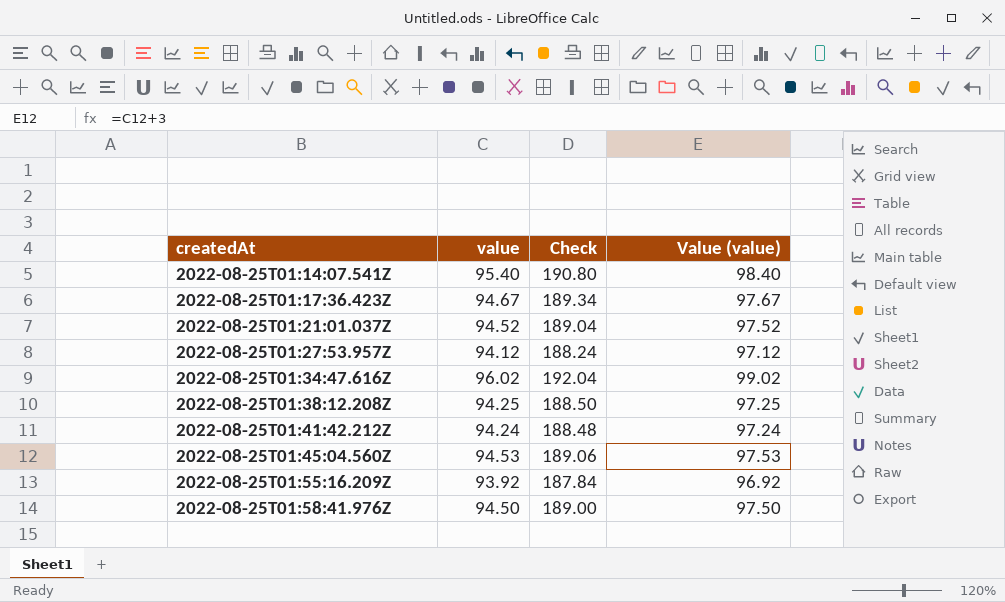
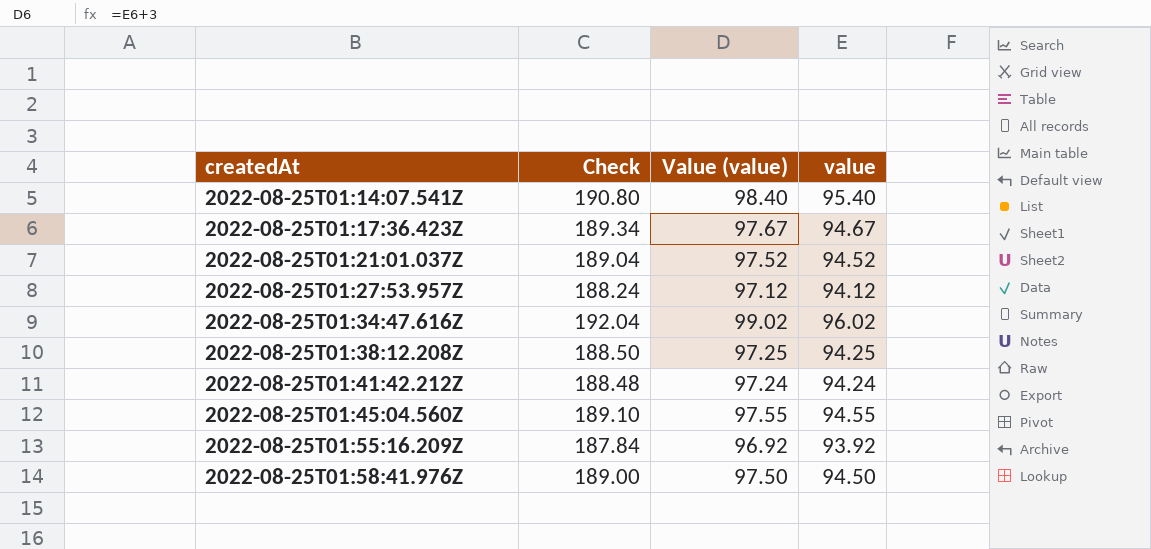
column value | position: 2 -> 4
2022-08-25T01:45:04.560Z | Check: 189.06 -> 189.10
2022-08-25T01:45:04.560Z | Value (value): 97.53 -> 97.55
2022-08-25T01:45:04.560Z | value: 94.53 -> 94.55

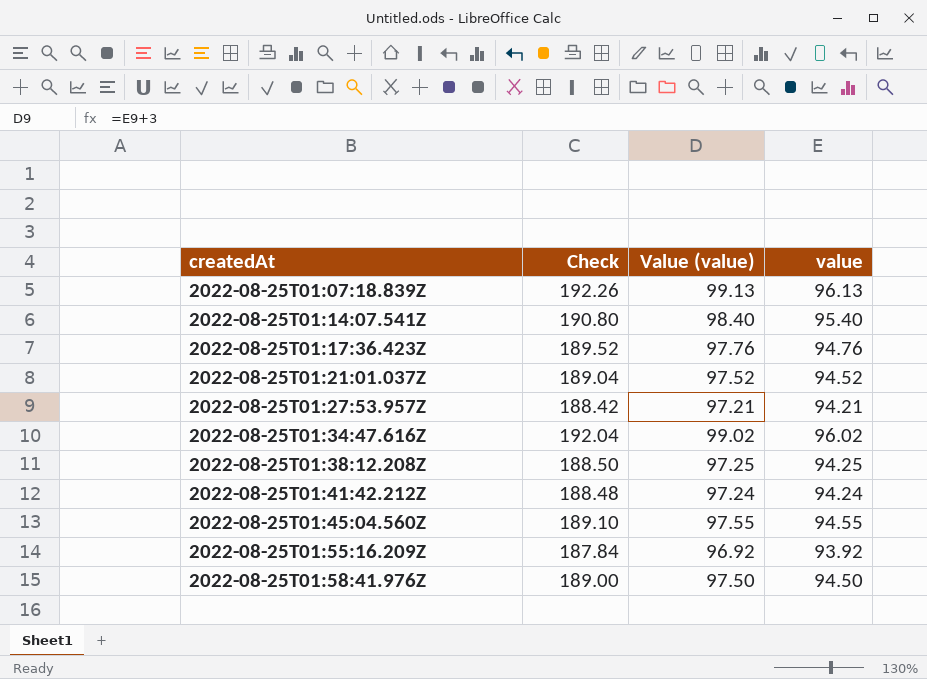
row 2022-08-25T01:07:18.839Z: none -> 192.26 | 99.13 | 96.13
2022-08-25T01:17:36.423Z | Check: 189.34 -> 189.52
2022-08-25T01:17:36.423Z | Value (value): 97.67 -> 97.76
2022-08-25T01:17:36.423Z | value: 94.67 -> 94.76
2022-08-25T01:27:53.957Z | Check: 188.24 -> 188.42
2022-08-25T01:27:53.957Z | Value (value): 97.12 -> 97.21
2022-08-25T01:27:53.957Z | value: 94.12 -> 94.21

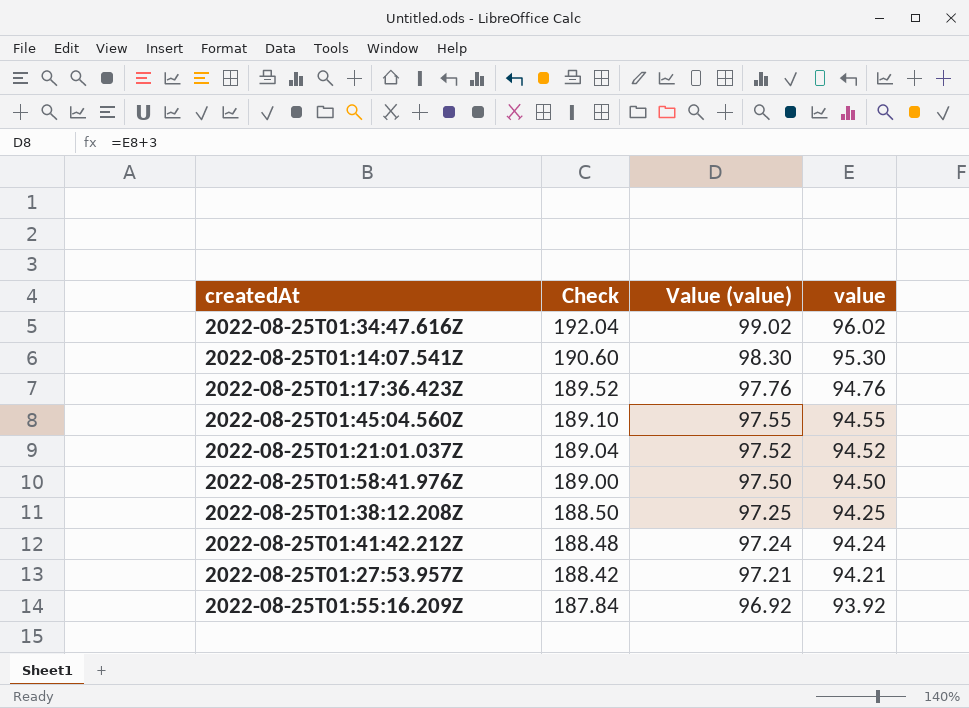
row order: createdAt ascending -> Check descending
row 2022-08-25T01:07:18.839Z: 192.26 | 99.13 | 96.13 -> none
2022-08-25T01:14:07.541Z | Check: 190.80 -> 190.60
2022-08-25T01:14:07.541Z | Value (value): 98.40 -> 98.30
2022-08-25T01:14:07.541Z | value: 95.40 -> 95.30

